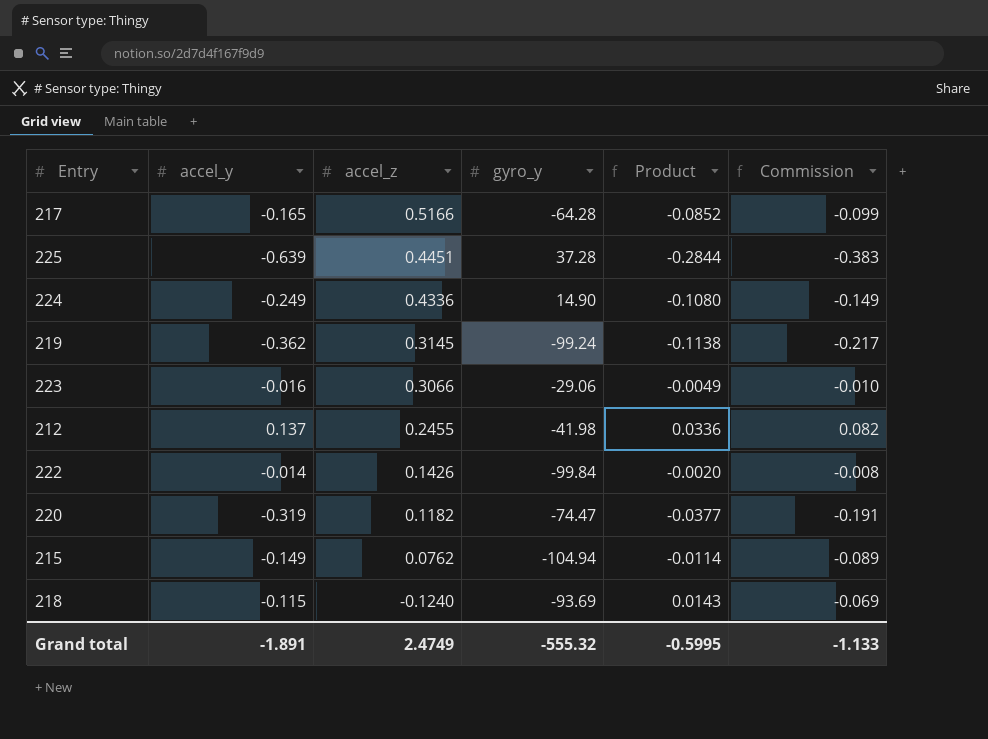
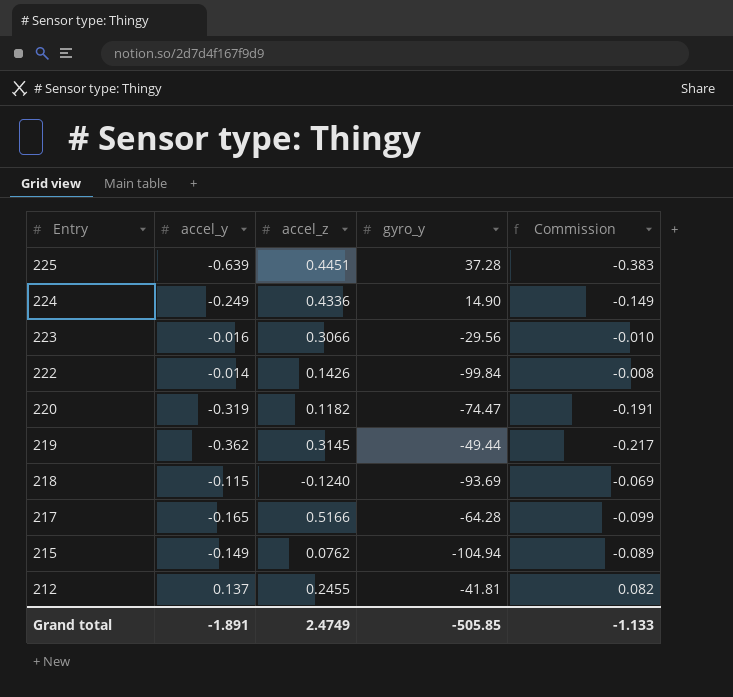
row order: accel_z descending -> Entry descending
column Product | formula: [accel_y] * [accel_z] -> none
223 | gyro_y: -29.06 -> -29.56
219 | gyro_y: -99.24 -> -49.44
212 | gyro_y: -41.98 -> -41.81
Grand total | gyro_y: -555.32 -> -505.85

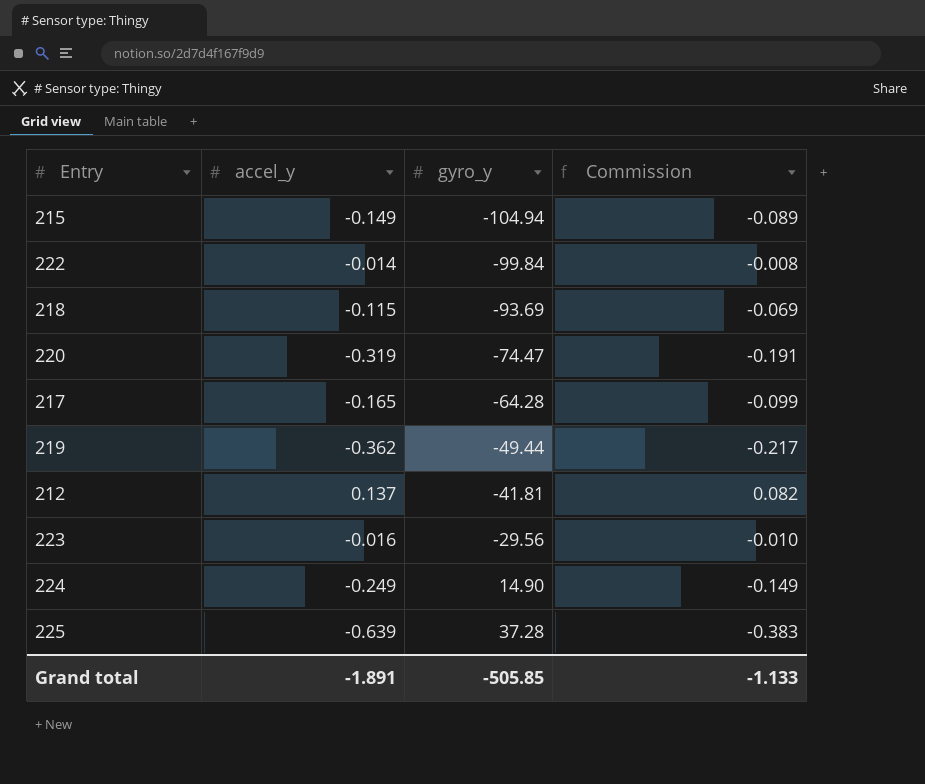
row order: Entry descending -> gyro_y ascending
column accel_z | position: 3 -> none

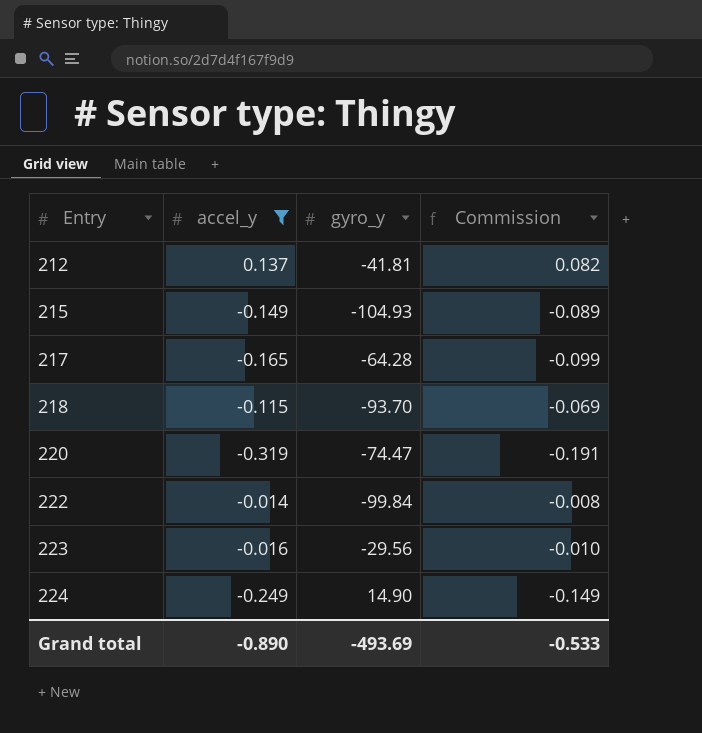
filter: none -> accel_y >= -0.319
row order: gyro_y ascending -> Entry ascending
215 | gyro_y: -104.94 -> -104.93
218 | gyro_y: -93.69 -> -93.70
Grand total | accel_y: -1.891 -> -0.890
Grand total | gyro_y: -505.85 -> -493.69
Grand total | Commission: -1.133 -> -0.533

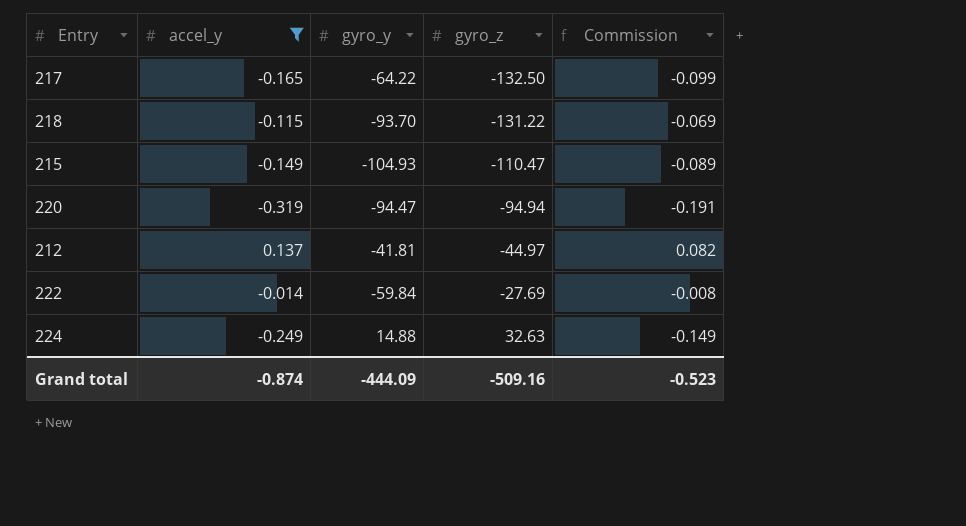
row order: Entry ascending -> gyro_z ascending
column gyro_z | position: none -> 4
row 223: -0.016 | -29.56 | -0.010 -> none
217 | gyro_y: -64.28 -> -64.22
220 | gyro_y: -74.47 -> -94.47
222 | gyro_y: -99.84 -> -59.84
224 | gyro_y: 14.90 -> 14.88
Grand total | accel_y: -0.890 -> -0.874
Grand total | gyro_y: -493.69 -> -444.09
Grand total | Commission: -0.533 -> -0.523

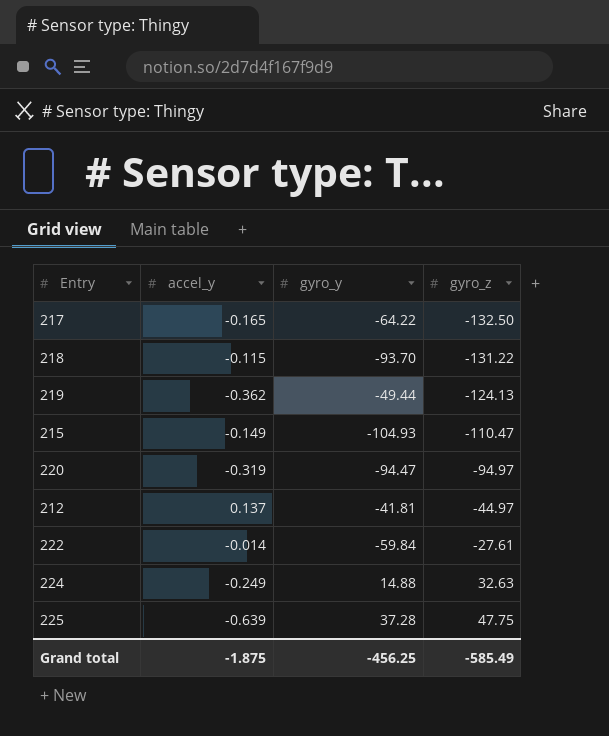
filter: accel_y >= -0.319 -> none
column Commission | formula: [accel_y] * 0.6 -> none
220 | gyro_z: -94.94 -> -94.97
222 | gyro_z: -27.69 -> -27.61
Grand total | accel_y: -0.874 -> -1.875
Grand total | gyro_y: -444.09 -> -456.25
Grand total | gyro_z: -509.16 -> -585.49

